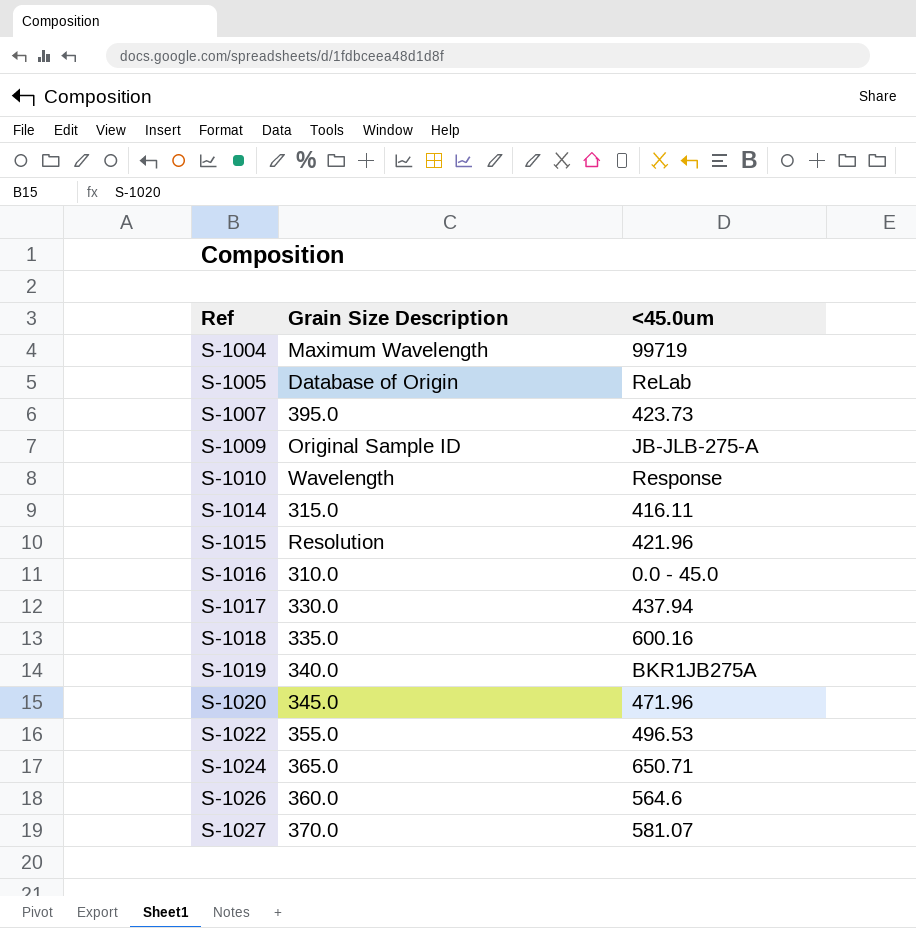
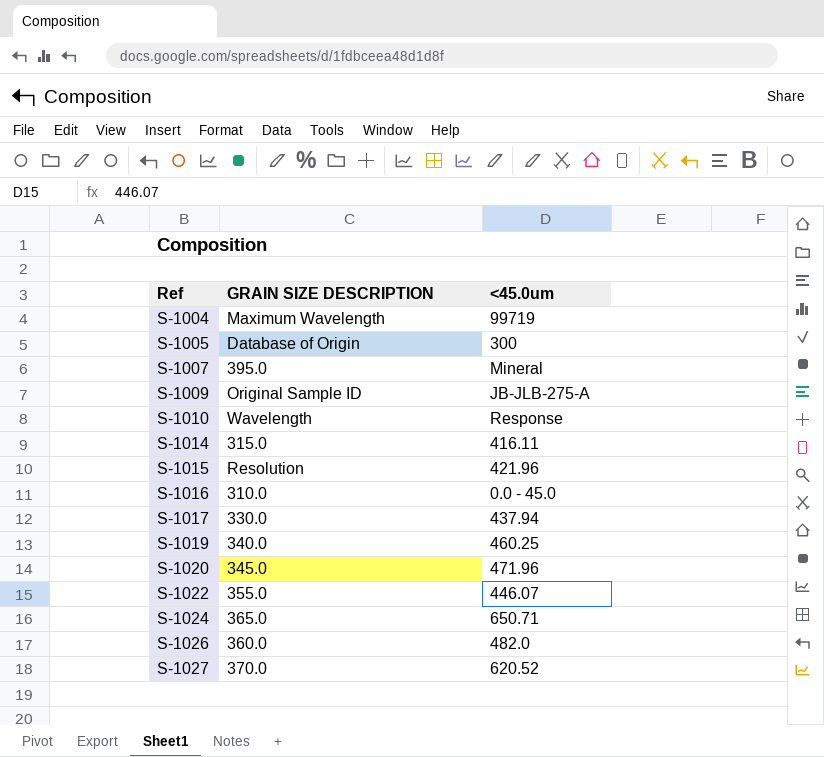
column name: Grain Size Description -> GRAIN SIZE DESCRIPTION
row S-1018: 335.0 | 600.16 -> none
S-1005 | <45.0um: ReLab -> 300
S-1007 | <45.0um: 423.73 -> Mineral
S-1019 | <45.0um: BKR1JB275A -> 460.25
S-1022 | <45.0um: 496.53 -> 446.07
S-1026 | <45.0um: 564.6 -> 482.0
S-1027 | <45.0um: 581.07 -> 620.52

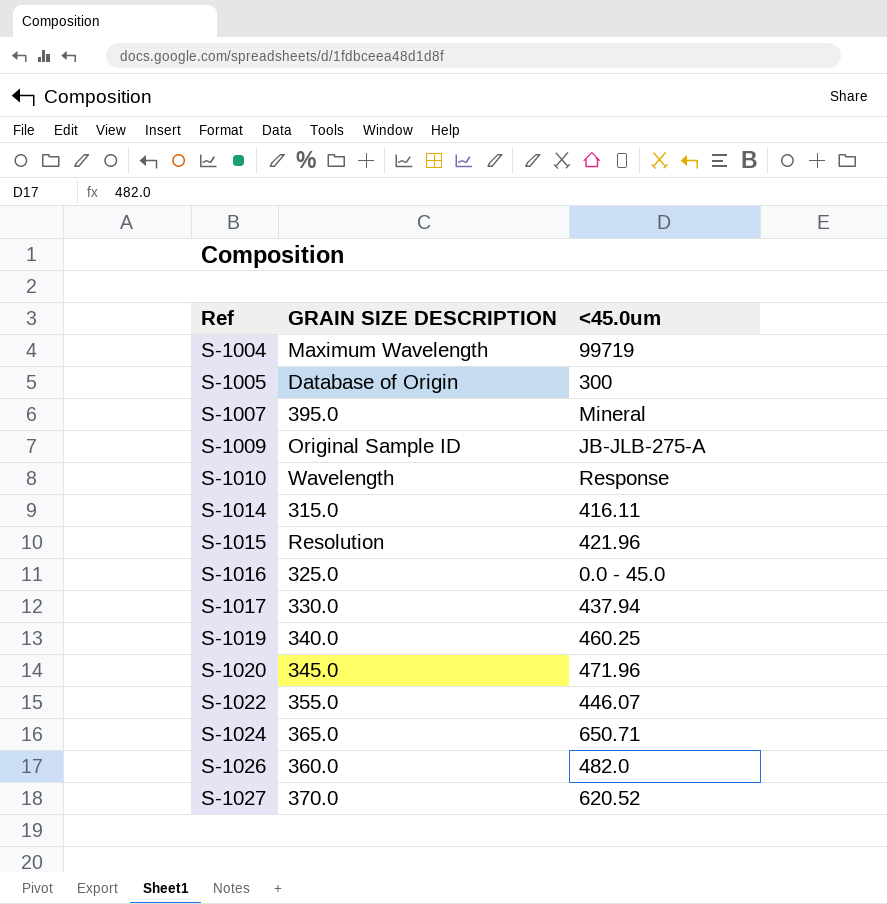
S-1016 | GRAIN SIZE DESCRIPTION: 310.0 -> 325.0

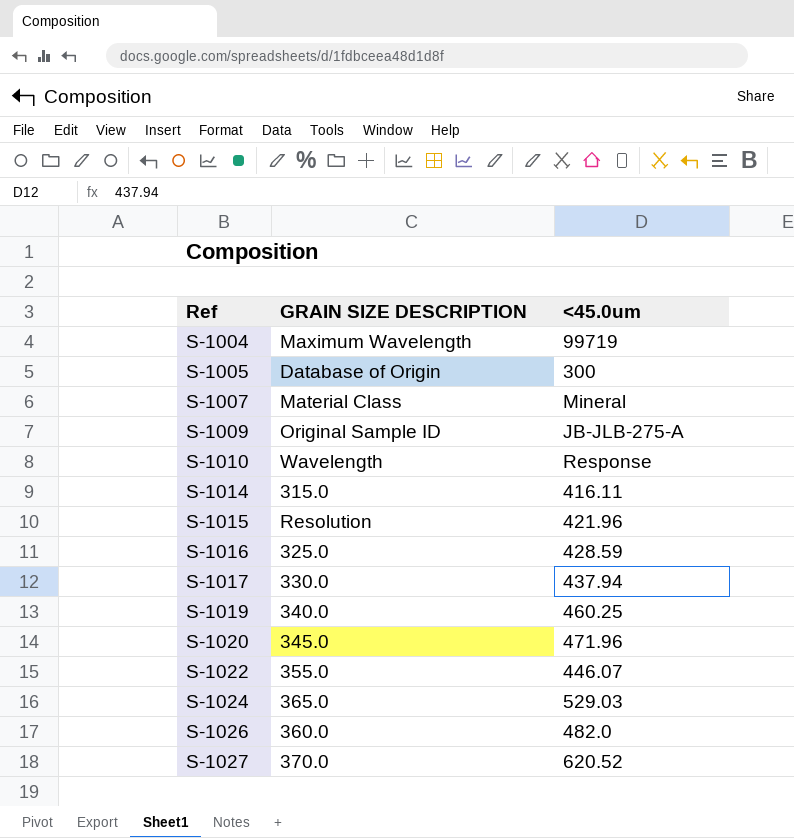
S-1007 | GRAIN SIZE DESCRIPTION: 395.0 -> Material Class
S-1016 | <45.0um: 0.0 - 45.0 -> 428.59
S-1024 | <45.0um: 650.71 -> 529.03

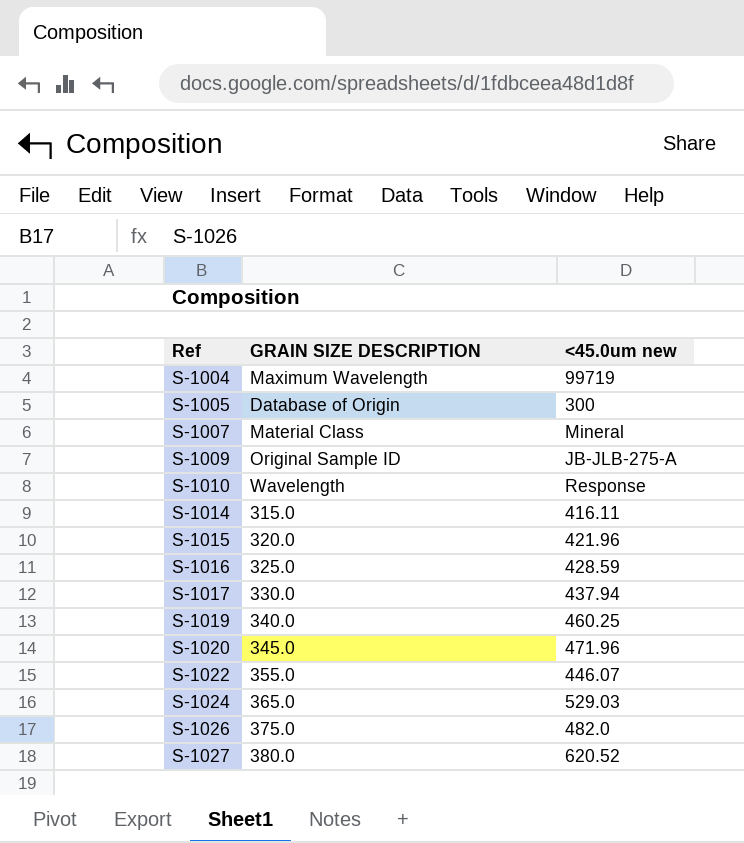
column name: <45.0um -> <45.0um new
S-1015 | GRAIN SIZE DESCRIPTION: Resolution -> 320.0
S-1026 | GRAIN SIZE DESCRIPTION: 360.0 -> 375.0
S-1027 | GRAIN SIZE DESCRIPTION: 370.0 -> 380.0

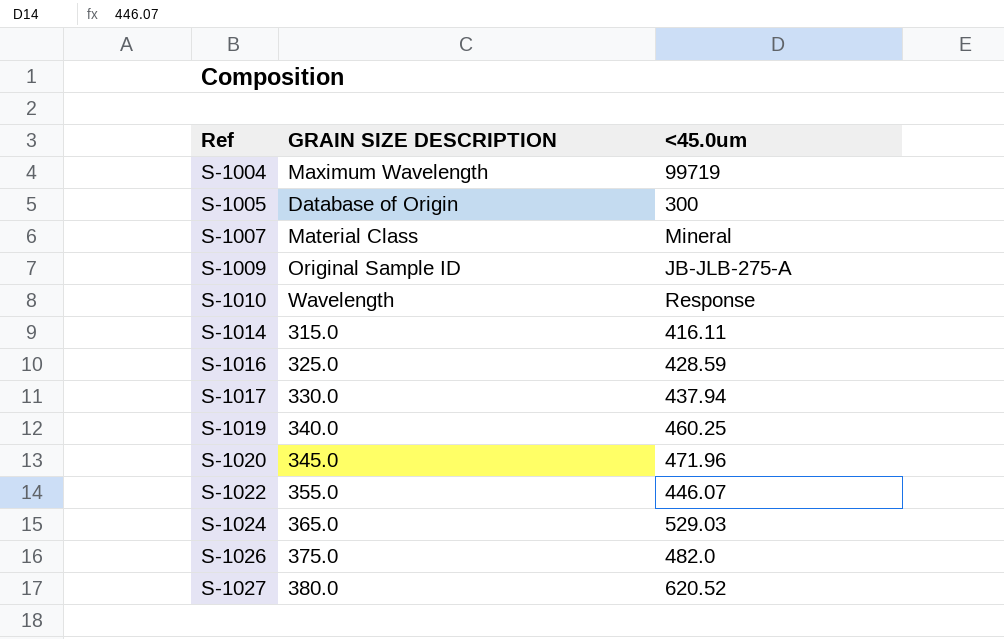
column name: <45.0um new -> <45.0um
row S-1015: 320.0 | 421.96 -> none

